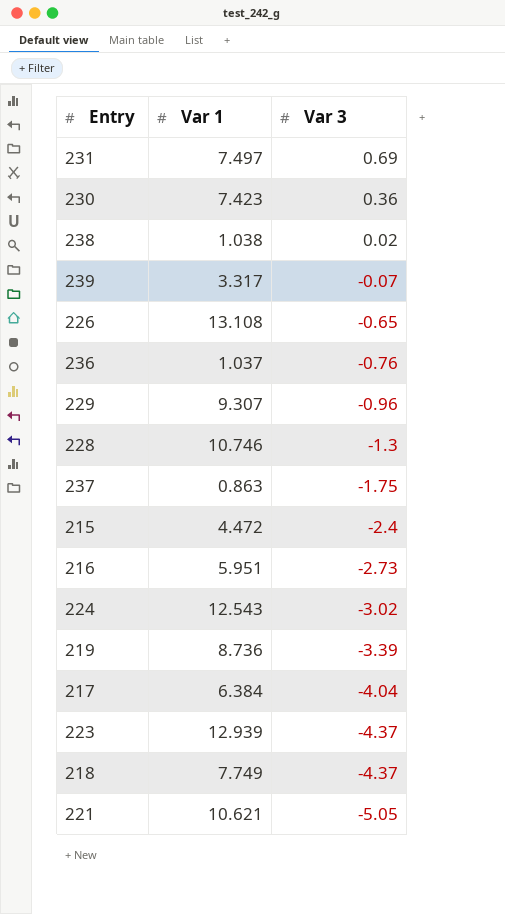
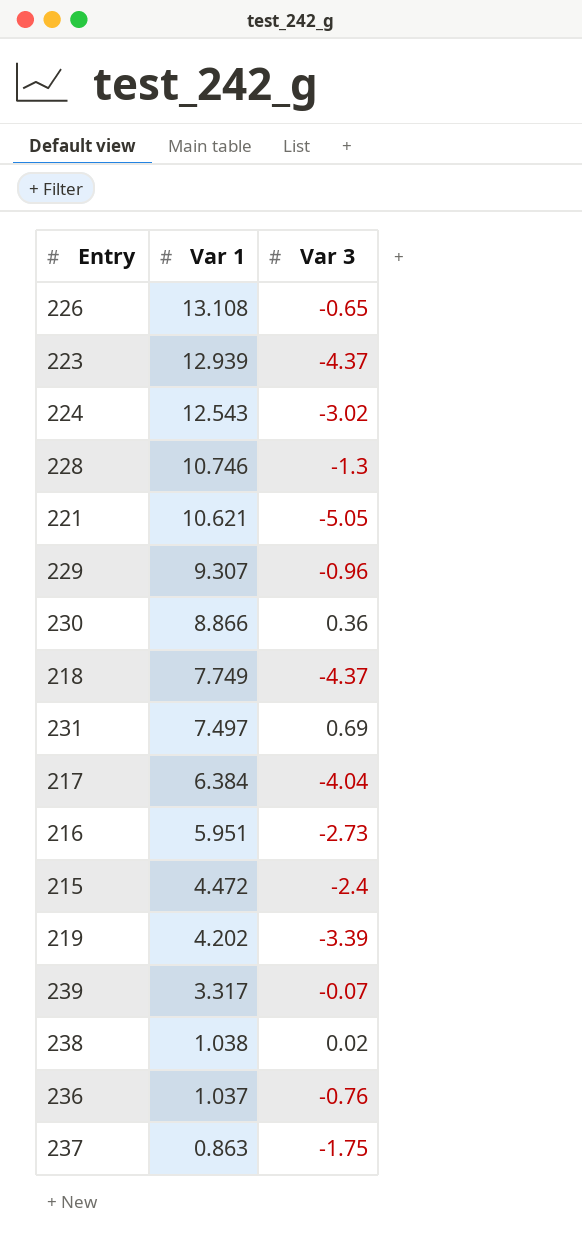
row order: Var 3 descending -> Var 1 descending
230 | Var 1: 7.423 -> 8.866
219 | Var 1: 8.736 -> 4.202

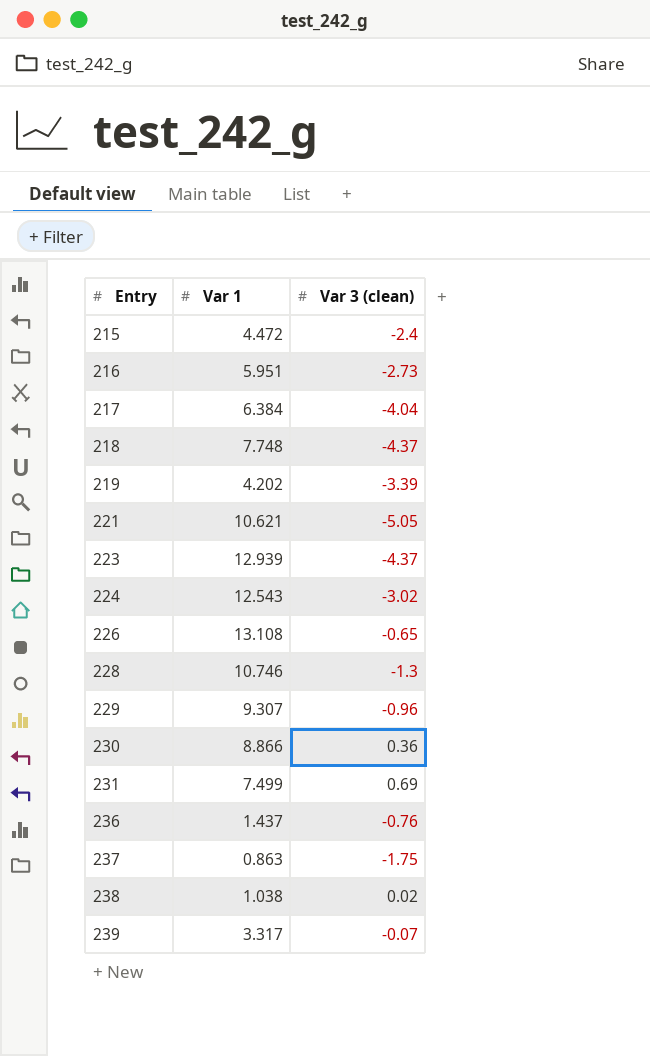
row order: Var 1 descending -> Entry ascending
column name: Var 3 -> Var 3 (clean)
218 | Var 1: 7.749 -> 7.748
231 | Var 1: 7.497 -> 7.499
236 | Var 1: 1.037 -> 1.437

